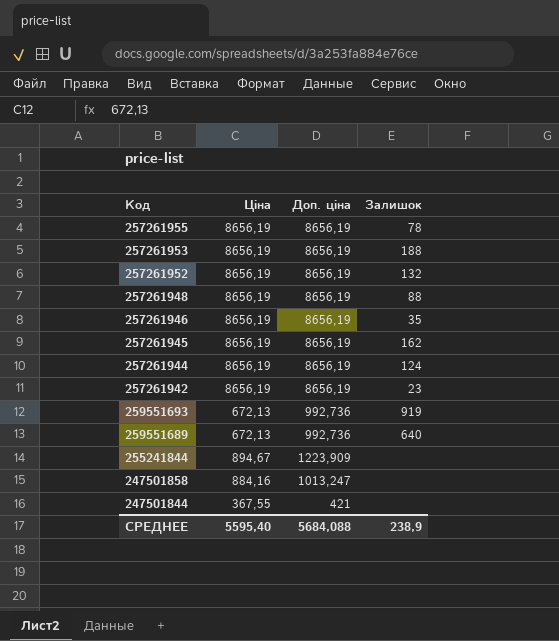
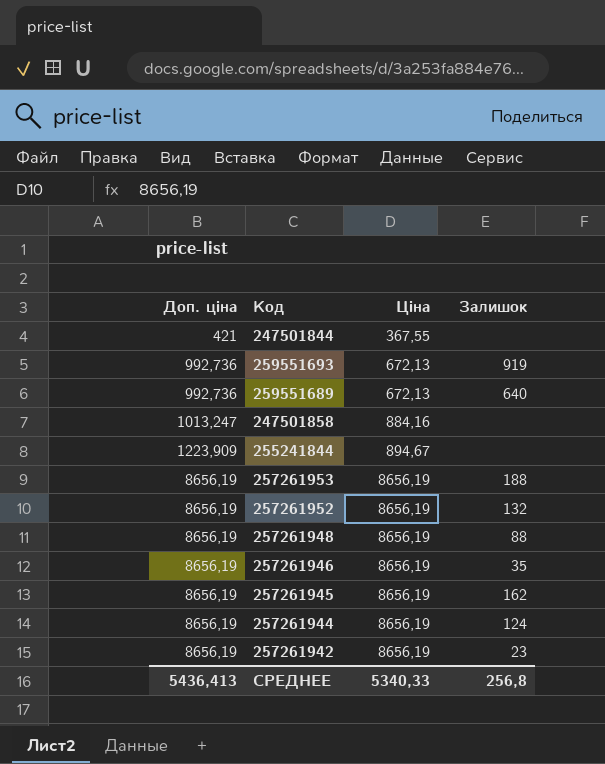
row order: none -> Доп. ціна ascending
column Доп. ціна | position: 3 -> 1
row 257261955: 8656,19 | 8656,19 | 78 -> none
СРЕДНЕЕ | Доп. ціна: 5684,088 -> 5436,413
СРЕДНЕЕ | Ціна: 5595,40 -> 5340,33
СРЕДНЕЕ | Залишок: 238,9 -> 256,8

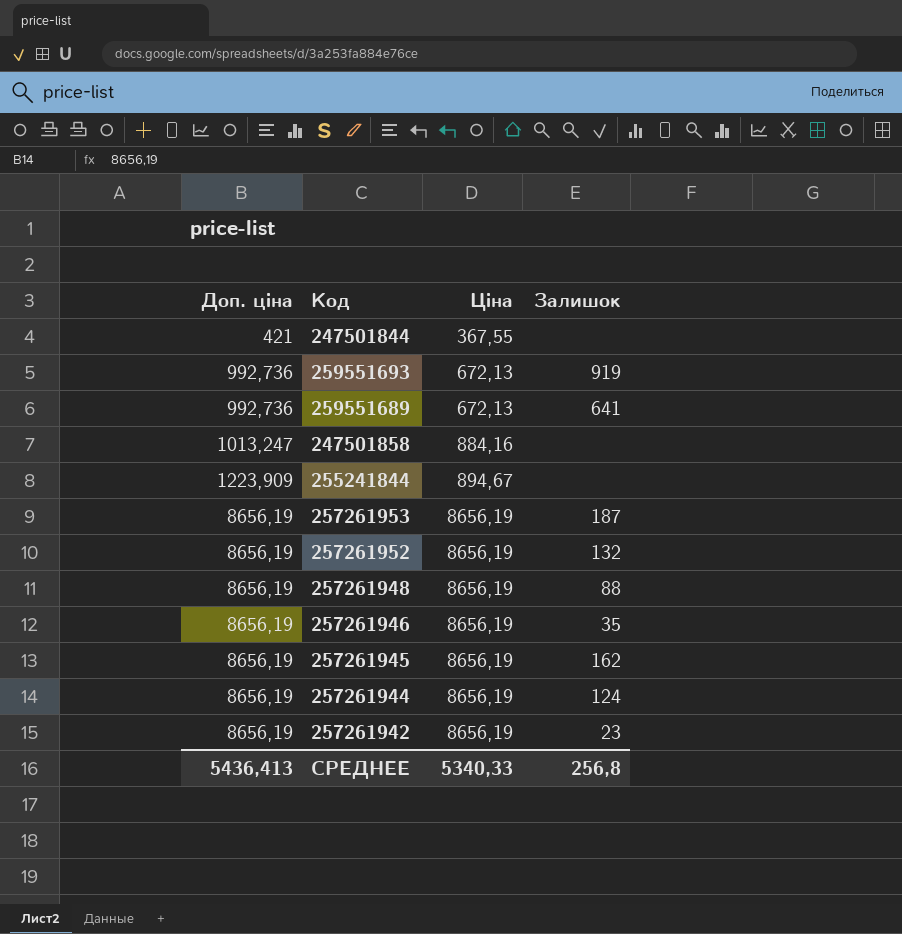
259551689 | Залишок: 640 -> 641
257261953 | Залишок: 188 -> 187

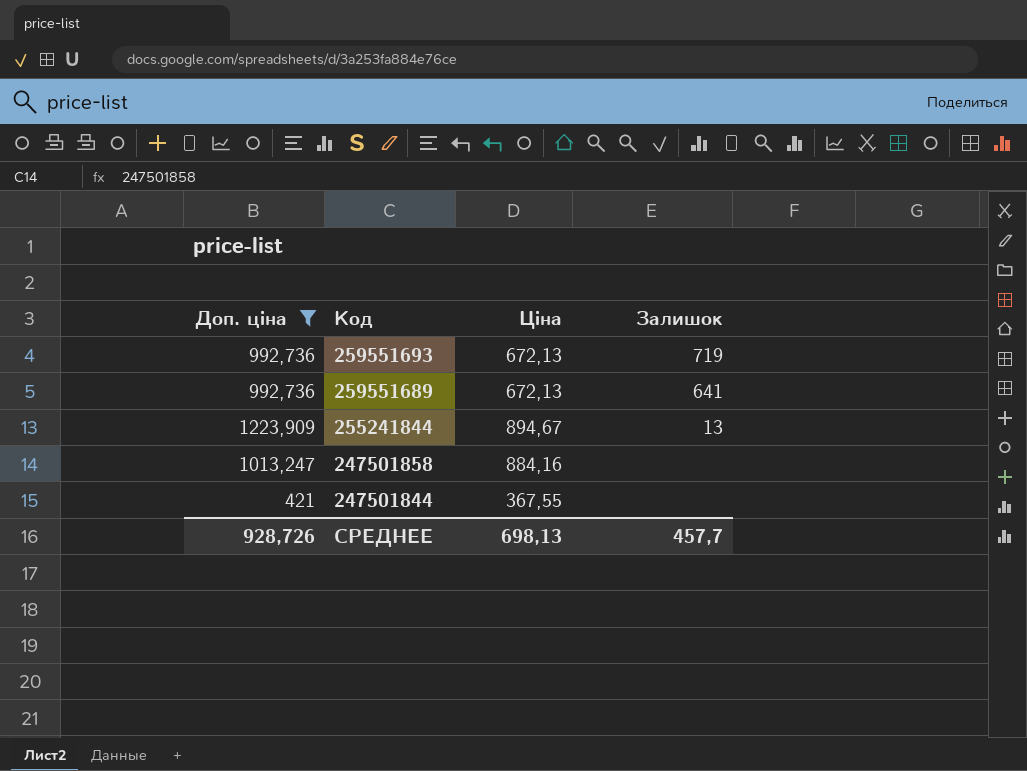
filter: none -> Доп. ціна != 8656,19
row order: Доп. ціна ascending -> Код descending
259551693 | Залишок: 919 -> 719
255241844 | Залишок: none -> 13
СРЕДНЕЕ | Доп. ціна: 5436,413 -> 928,726
СРЕДНЕЕ | Ціна: 5340,33 -> 698,13
СРЕДНЕЕ | Залишок: 256,8 -> 457,7

